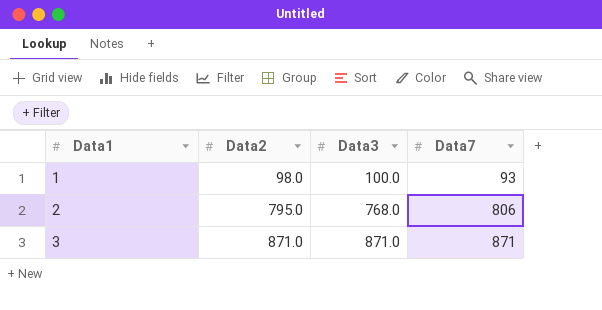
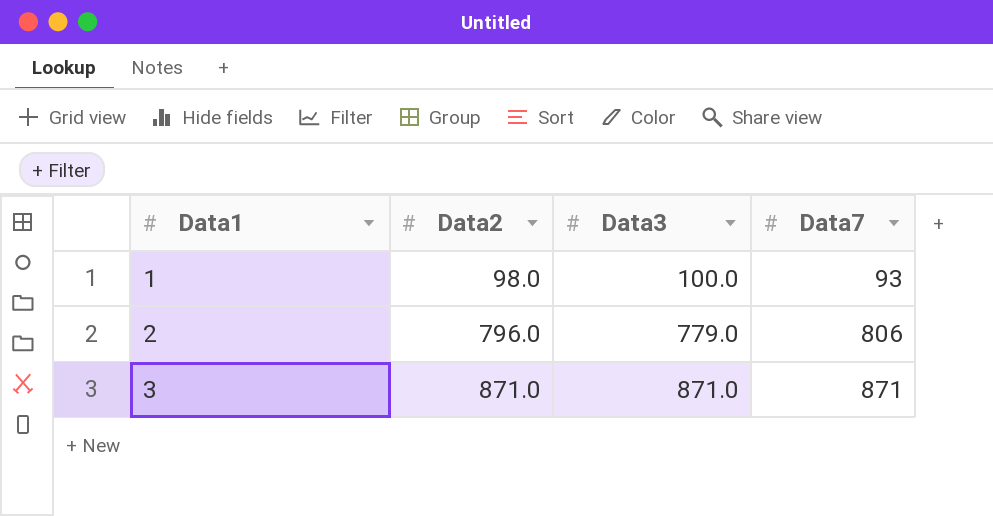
2 | Data2: 795.0 -> 796.0
2 | Data3: 768.0 -> 779.0

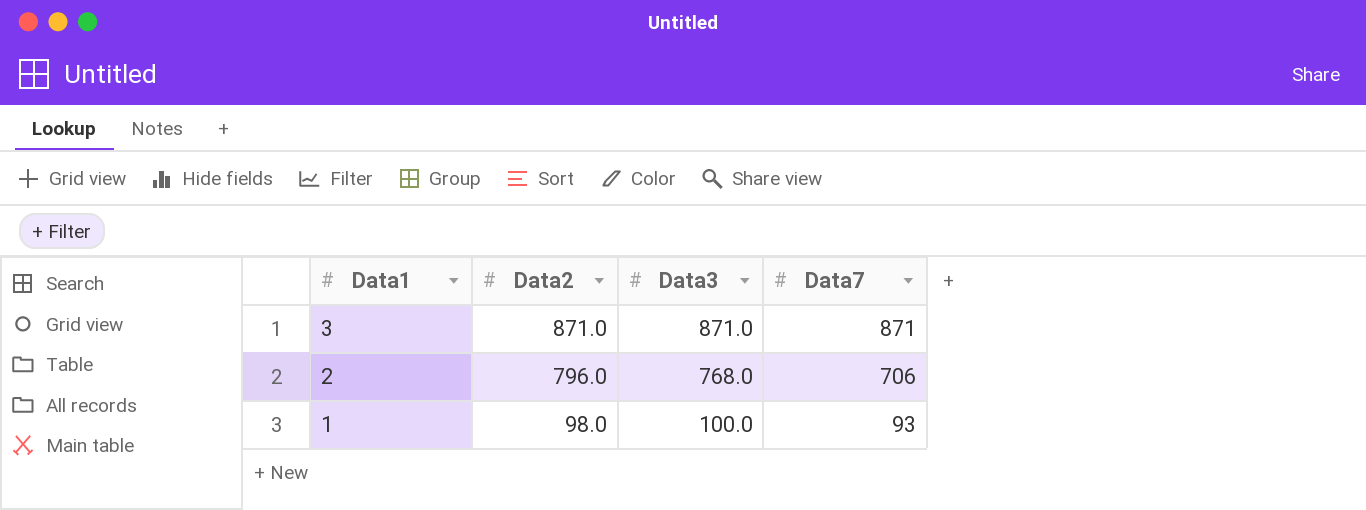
row order: Data1 ascending -> Data1 descending
2 | Data3: 779.0 -> 768.0
2 | Data7: 806 -> 706

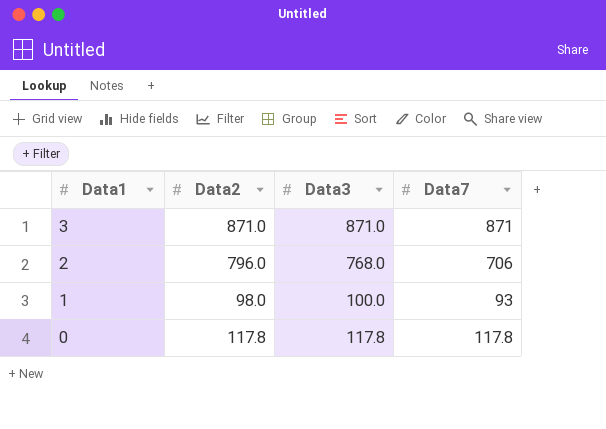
row 0: none -> 117.8 | 117.8 | 117.8

